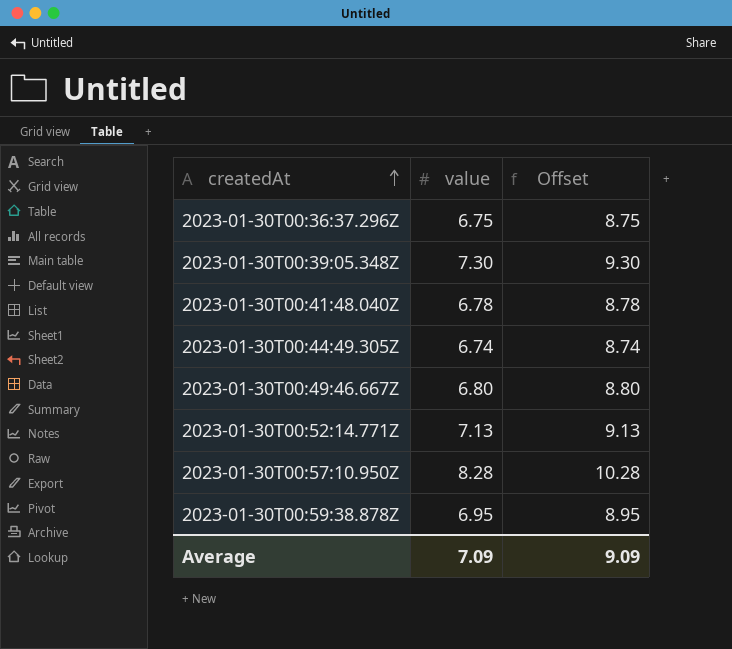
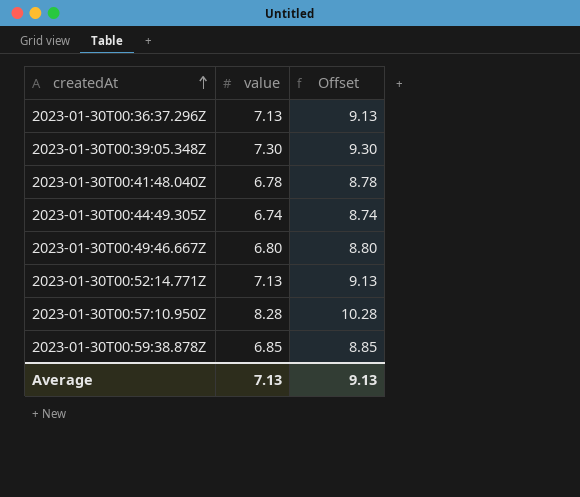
2023-01-30T00:36:37.296Z | value: 6.75 -> 7.13
2023-01-30T00:36:37.296Z | Offset: 8.75 -> 9.13
2023-01-30T00:59:38.878Z | value: 6.95 -> 6.85
2023-01-30T00:59:38.878Z | Offset: 8.95 -> 8.85
Average | value: 7.09 -> 7.13
Average | Offset: 9.09 -> 9.13

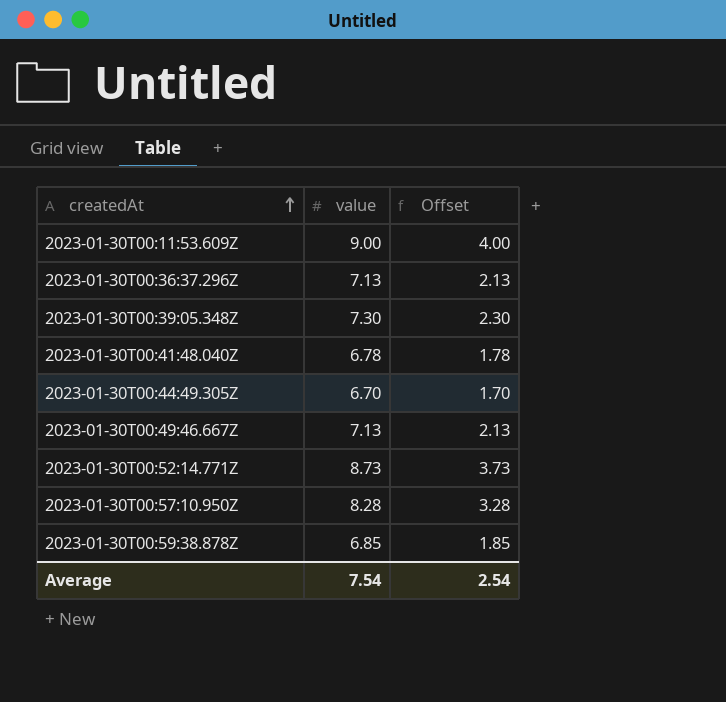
column Offset | formula: [value] + 2 -> [value] - 5
row 2023-01-30T00:11:53.609Z: none -> 9.00 | 4.00
2023-01-30T00:44:49.305Z | value: 6.74 -> 6.70
2023-01-30T00:49:46.667Z | value: 6.80 -> 7.13
2023-01-30T00:52:14.771Z | value: 7.13 -> 8.73
Average | value: 7.13 -> 7.54
Average | Offset: 9.13 -> 2.54

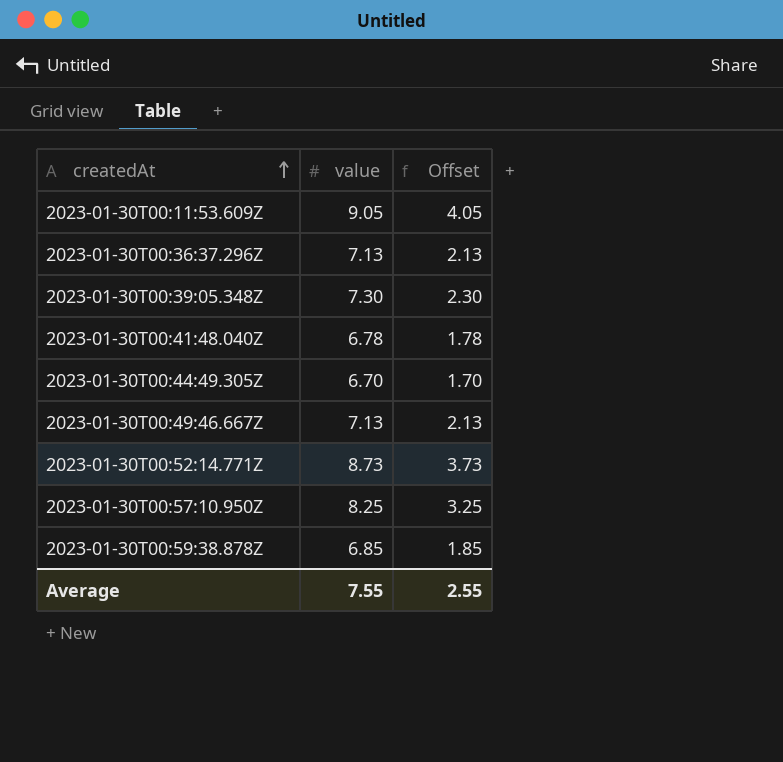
2023-01-30T00:11:53.609Z | value: 9.00 -> 9.05
2023-01-30T00:11:53.609Z | Offset: 4.00 -> 4.05
2023-01-30T00:57:10.950Z | value: 8.28 -> 8.25
2023-01-30T00:57:10.950Z | Offset: 3.28 -> 3.25
Average | value: 7.54 -> 7.55
Average | Offset: 2.54 -> 2.55

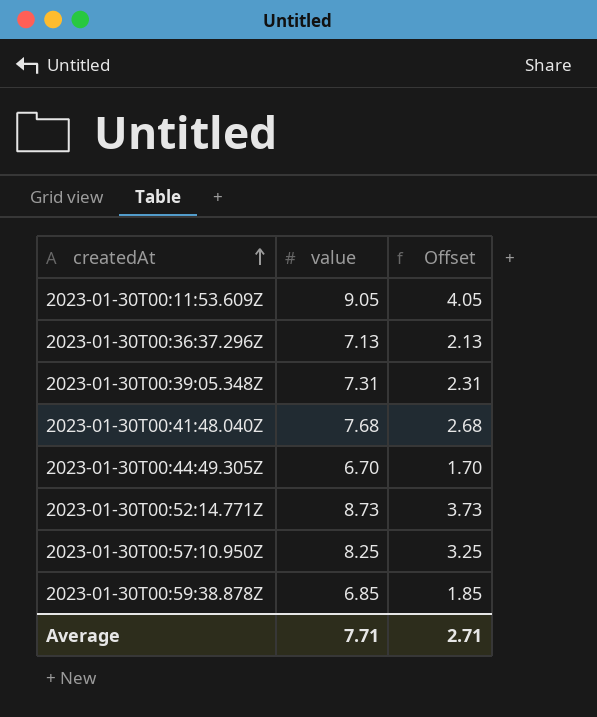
row 2023-01-30T00:49:46.667Z: 7.13 | 2.13 -> none
2023-01-30T00:39:05.348Z | value: 7.30 -> 7.31
2023-01-30T00:39:05.348Z | Offset: 2.30 -> 2.31
2023-01-30T00:41:48.040Z | value: 6.78 -> 7.68
2023-01-30T00:41:48.040Z | Offset: 1.78 -> 2.68
Average | value: 7.55 -> 7.71
Average | Offset: 2.55 -> 2.71

